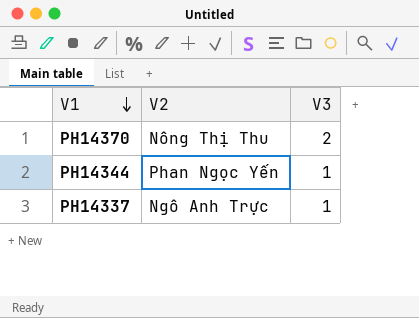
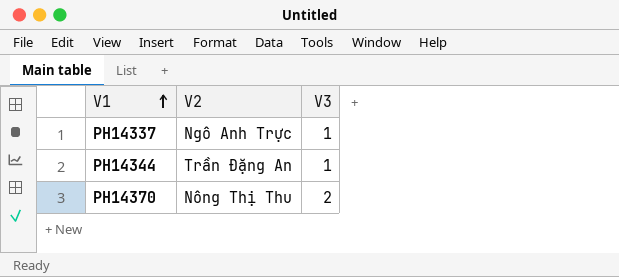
row order: V1 descending -> V1 ascending
PH14344 | V2: Phan Ngọc Yến -> Trần Đặng An

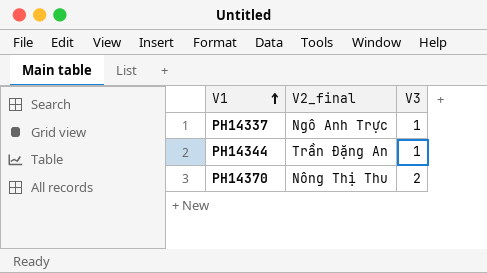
column name: V2 -> V2_final

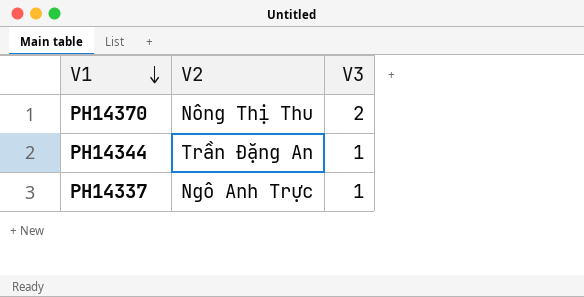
row order: V1 ascending -> V1 descending
column name: V2_final -> V2

